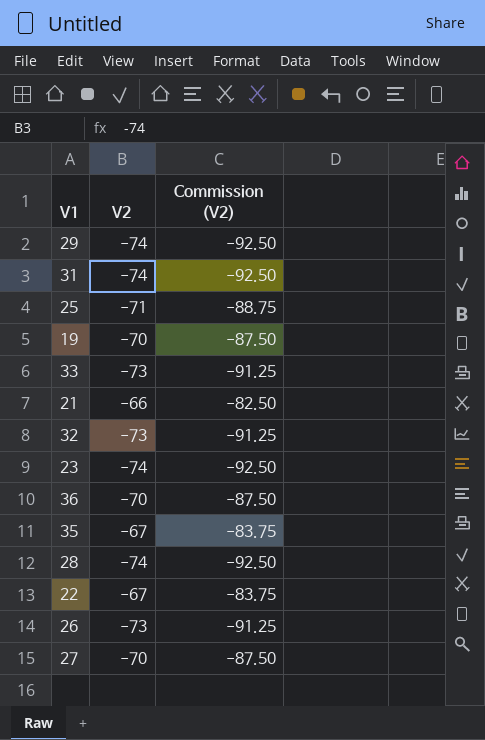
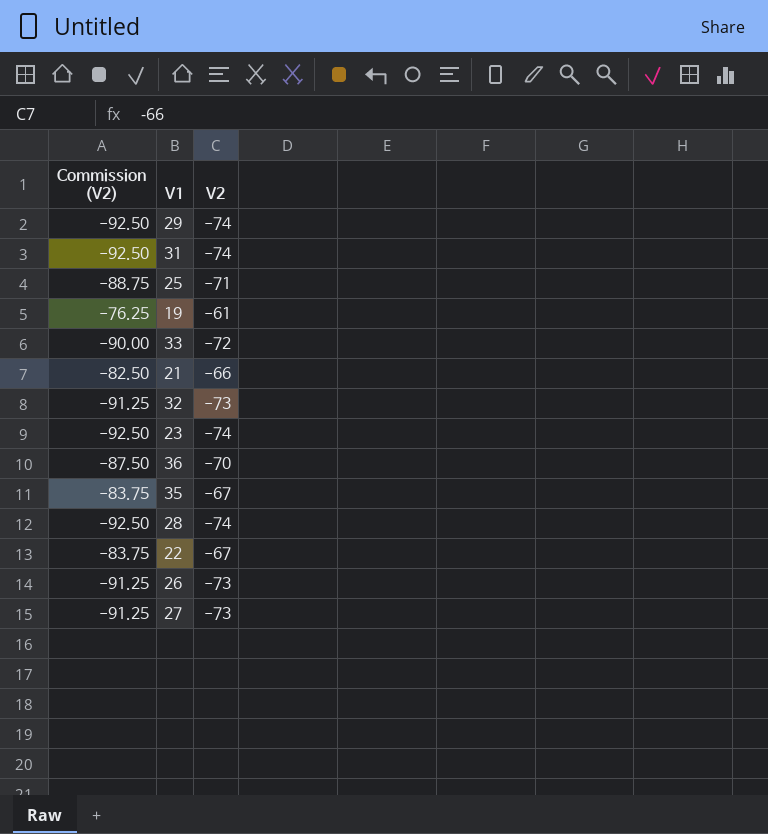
column Commission (V2) | position: 3 -> 1
19 | Commission (V2): -87.50 -> -76.25
19 | V2: -70 -> -61
33 | Commission (V2): -91.25 -> -90.00
33 | V2: -73 -> -72
27 | Commission (V2): -87.50 -> -91.25
27 | V2: -70 -> -73

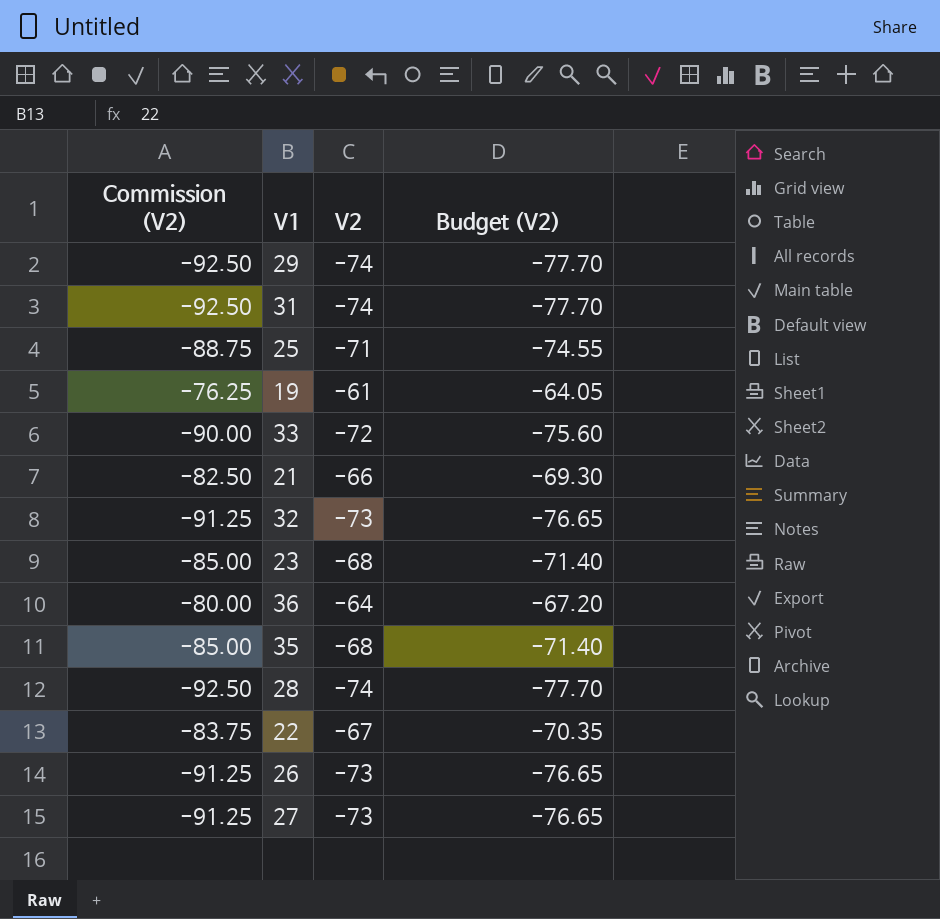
column Budget (V2) | formula: none -> [V2] * 1.05
23 | Commission (V2): -92.50 -> -85.00
23 | V2: -74 -> -68
36 | Commission (V2): -87.50 -> -80.00
36 | V2: -70 -> -64
35 | Commission (V2): -83.75 -> -85.00
35 | V2: -67 -> -68

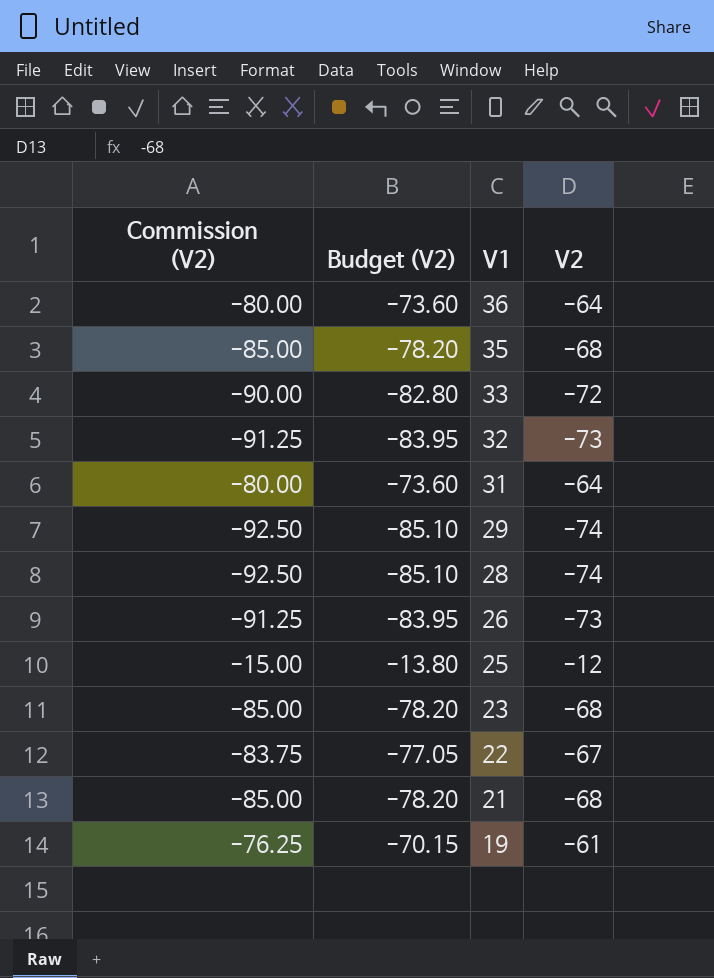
row order: none -> V1 descending
column Budget (V2) | formula: [V2] * 1.05 -> [V2] * 1.15
column Budget (V2) | position: 4 -> 2
row 27: -91.25 | -73 | -76.65 -> none
31 | Commission (V2): -92.50 -> -80.00
31 | V2: -74 -> -64
25 | Commission (V2): -88.75 -> -15.00
25 | V2: -71 -> -12
21 | Commission (V2): -82.50 -> -85.00
21 | V2: -66 -> -68

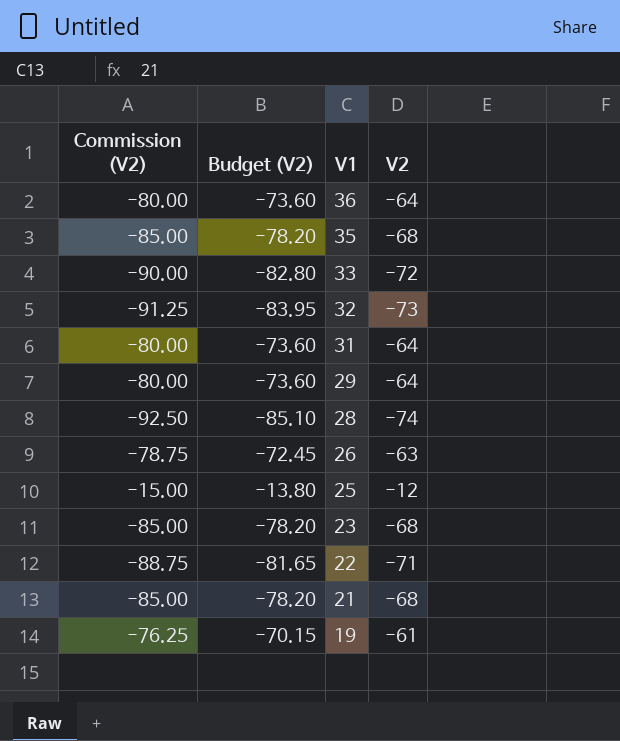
29 | Commission (V2): -92.50 -> -80.00
29 | Budget (V2): -85.10 -> -73.60
29 | V2: -74 -> -64
26 | Commission (V2): -91.25 -> -78.75
26 | Budget (V2): -83.95 -> -72.45
26 | V2: -73 -> -63
22 | Commission (V2): -83.75 -> -88.75
22 | Budget (V2): -77.05 -> -81.65
22 | V2: -67 -> -71

